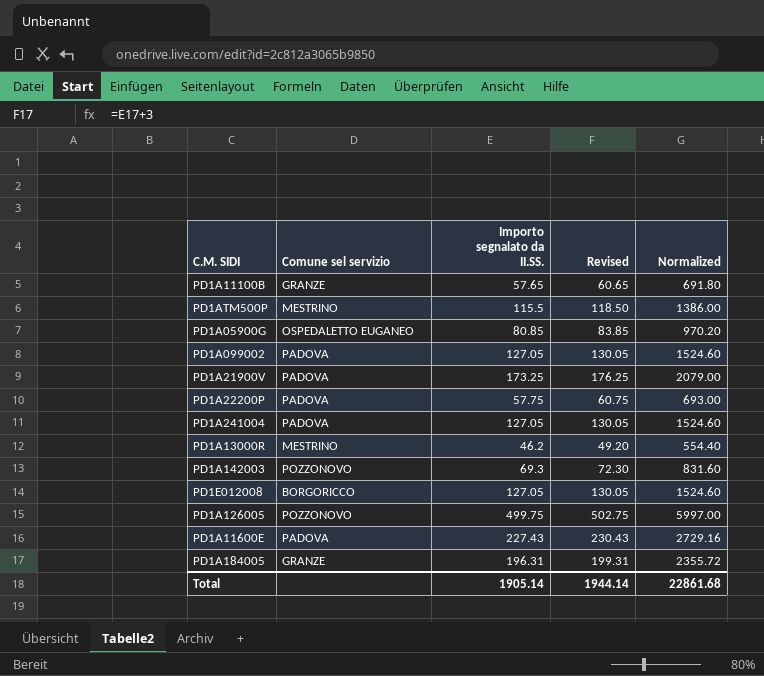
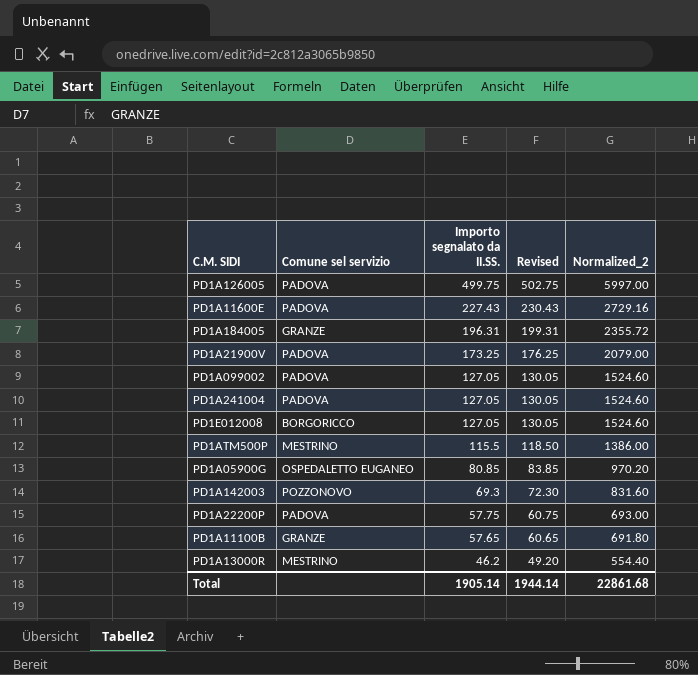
row order: none -> Importo segnalato da II.SS. descending
column name: Normalized -> Normalized_2
PD1A126005 | Comune sel servizio: POZZONOVO -> PADOVA

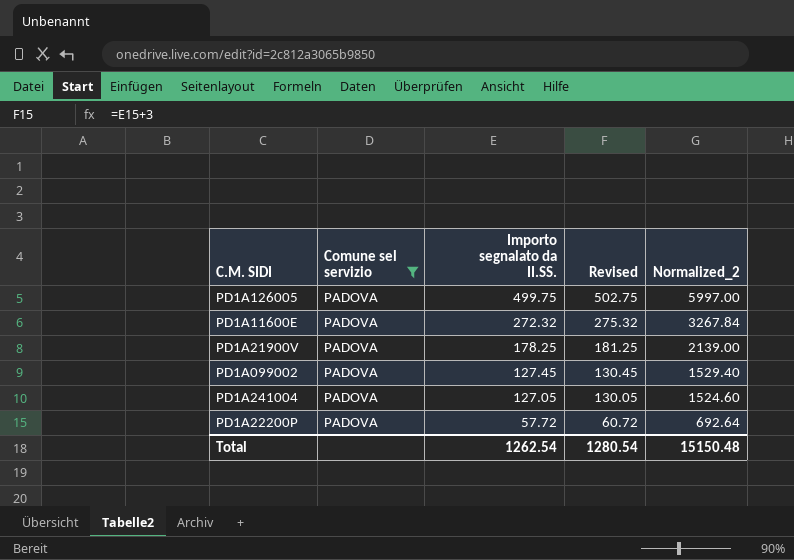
filter: none -> Comune sel servizio = PADOVA
PD1A11600E | Importo segnalato da II.SS.: 227.43 -> 272.32
PD1A11600E | Revised: 230.43 -> 275.32
PD1A11600E | Normalized_2: 2729.16 -> 3267.84
PD1A21900V | Importo segnalato da II.SS.: 173.25 -> 178.25
PD1A21900V | Revised: 176.25 -> 181.25
PD1A21900V | Normalized_2: 2079.00 -> 2139.00
PD1A099002 | Importo segnalato da II.SS.: 127.05 -> 127.45
PD1A099002 | Revised: 130.05 -> 130.45
PD1A099002 | Normalized_2: 1524.60 -> 1529.40
PD1A22200P | Importo segnalato da II.SS.: 57.75 -> 57.72
PD1A22200P | Revised: 60.75 -> 60.72
PD1A22200P | Normalized_2: 693.00 -> 692.64
Total | Importo segnalato da II.SS.: 1905.14 -> 1262.54
Total | Revised: 1944.14 -> 1280.54
Total | Normalized_2: 22861.68 -> 15150.48

